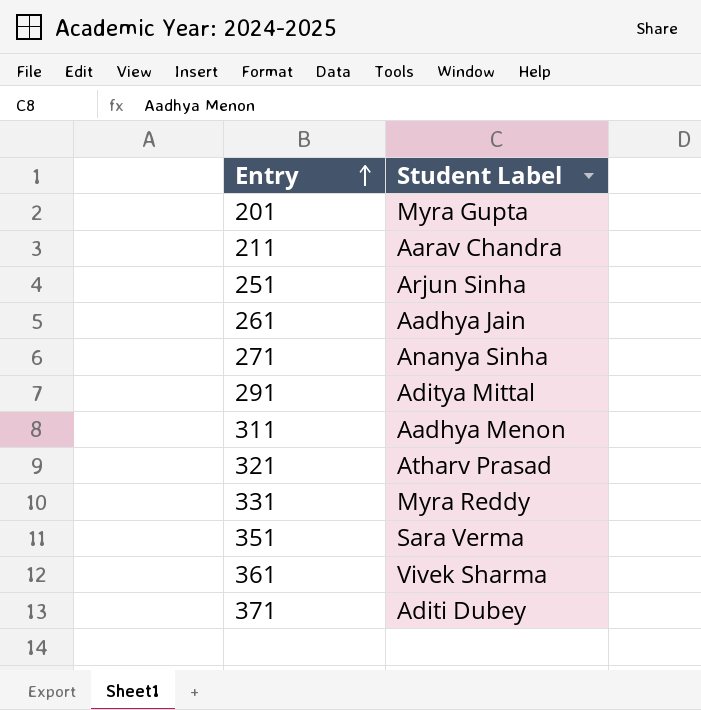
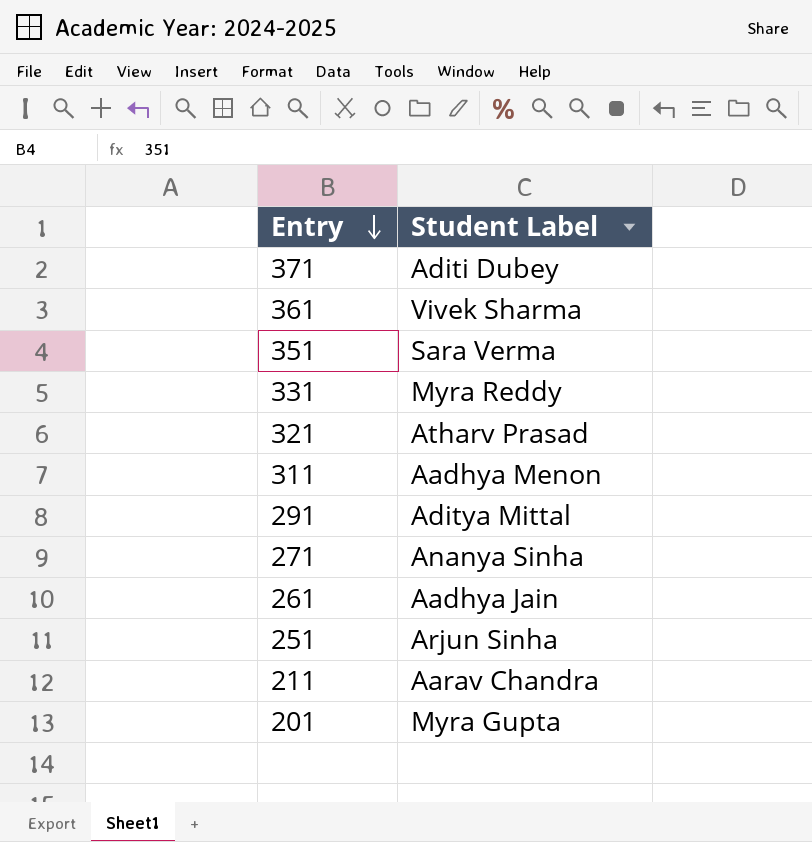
row order: Entry ascending -> Entry descending

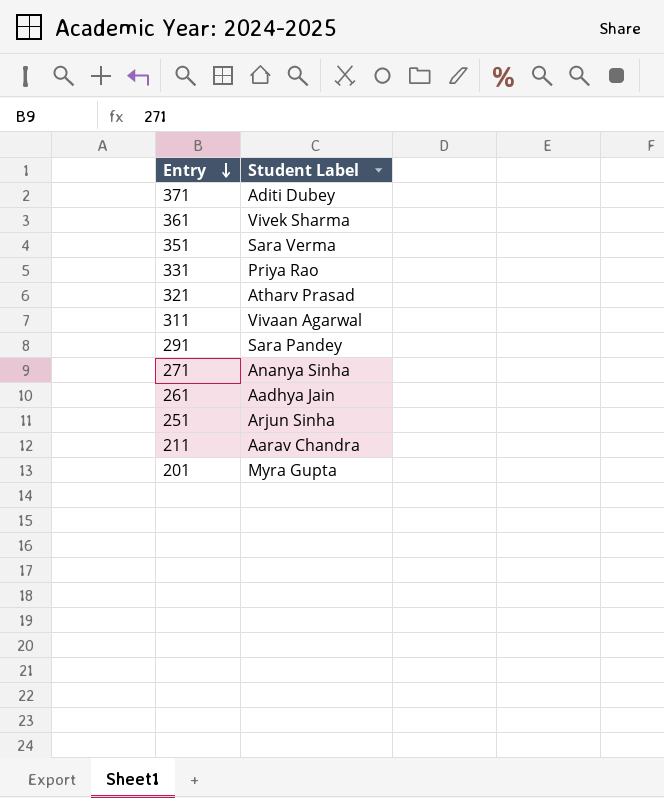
331 | Student Label: Myra Reddy -> Priya Rao
311 | Student Label: Aadhya Menon -> Vivaan Agarwal
291 | Student Label: Aditya Mittal -> Sara Pandey

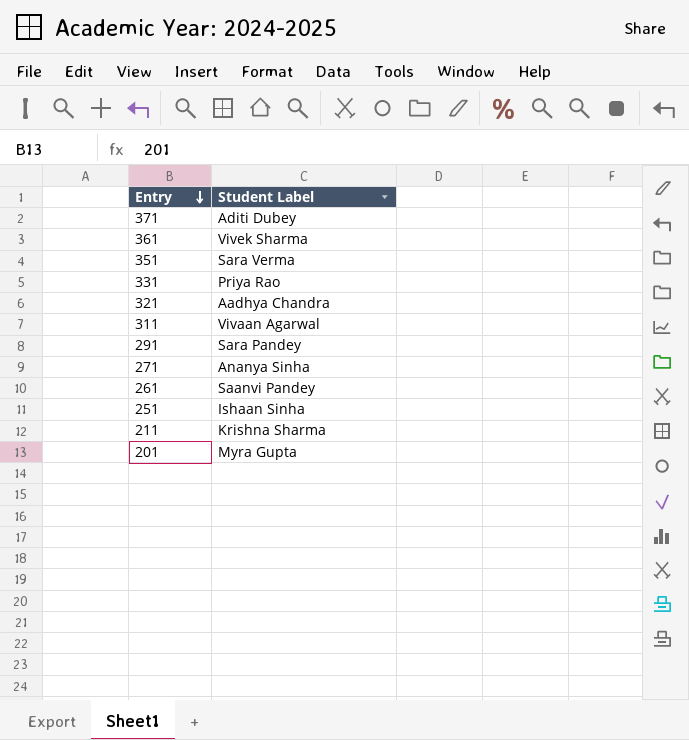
321 | Student Label: Atharv Prasad -> Aadhya Chandra
261 | Student Label: Aadhya Jain -> Saanvi Pandey
251 | Student Label: Arjun Sinha -> Ishaan Sinha
211 | Student Label: Aarav Chandra -> Krishna Sharma

